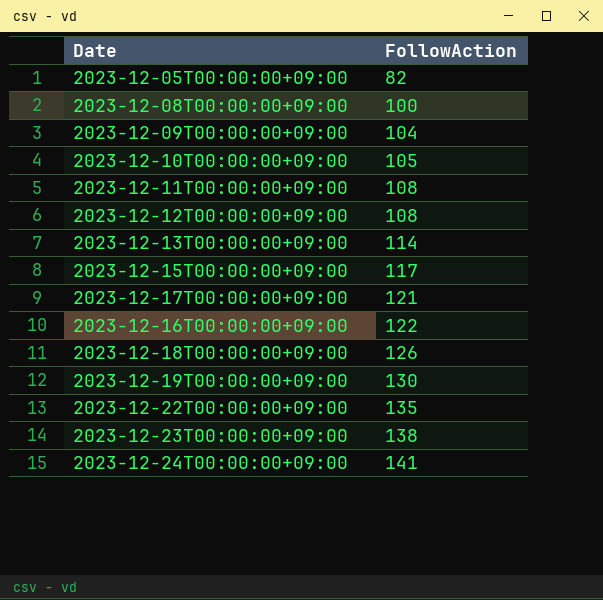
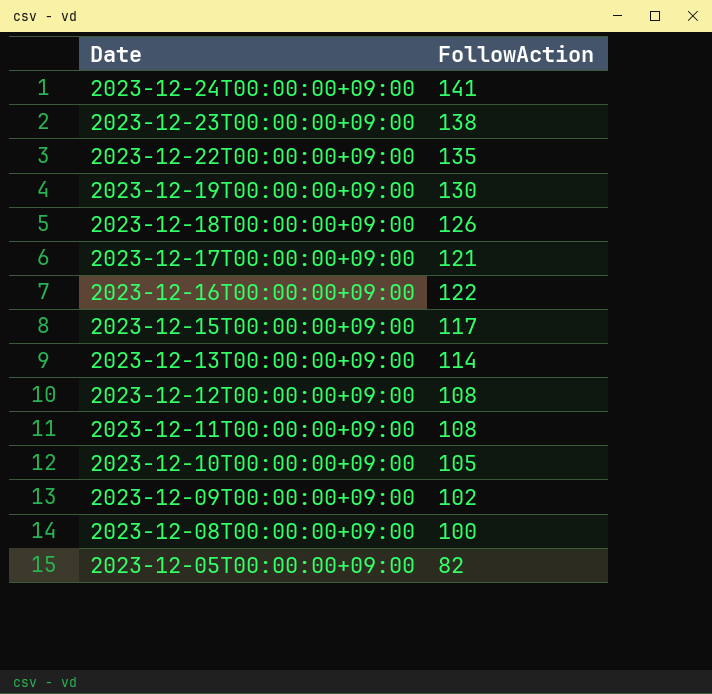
row order: FollowAction ascending -> Date descending
2023-12-09T00:00:00+09:00 | FollowAction: 104 -> 102

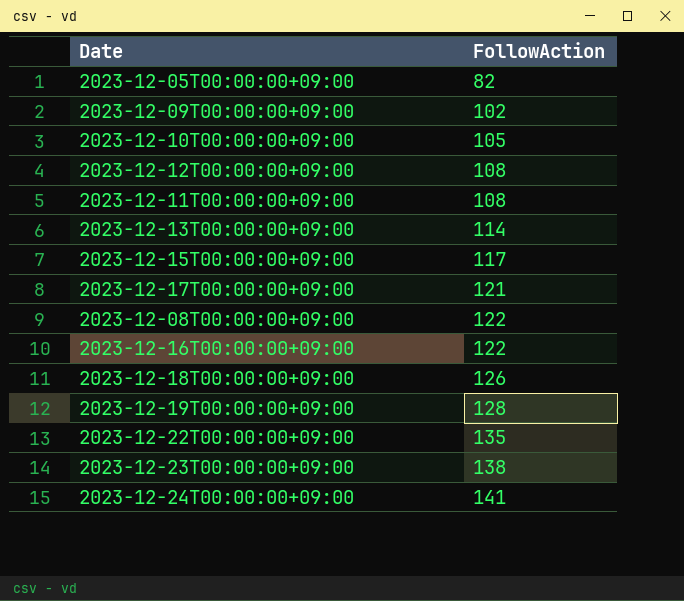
row order: Date descending -> FollowAction ascending
2023-12-08T00:00:00+09:00 | FollowAction: 100 -> 122
2023-12-19T00:00:00+09:00 | FollowAction: 130 -> 128

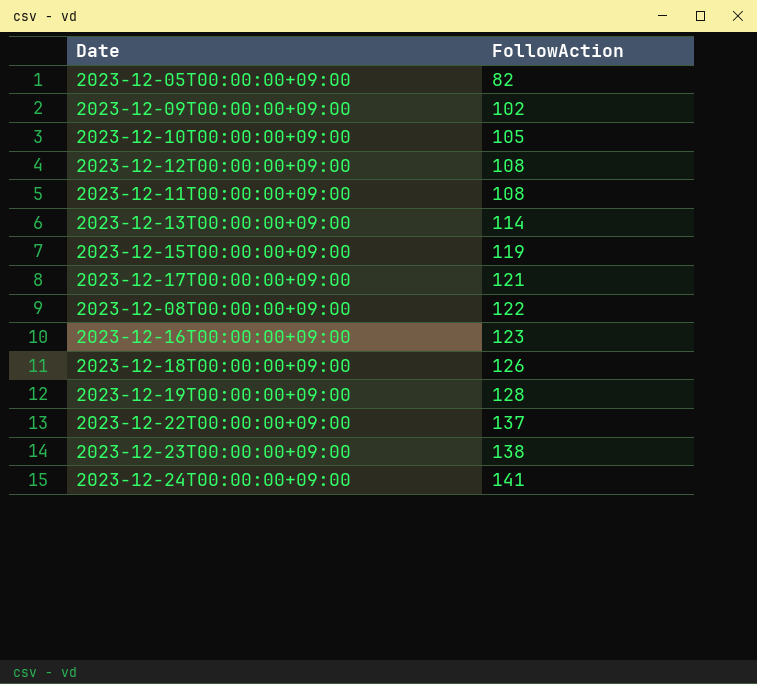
2023-12-15T00:00:00+09:00 | FollowAction: 117 -> 119
2023-12-16T00:00:00+09:00 | FollowAction: 122 -> 123
2023-12-22T00:00:00+09:00 | FollowAction: 135 -> 137

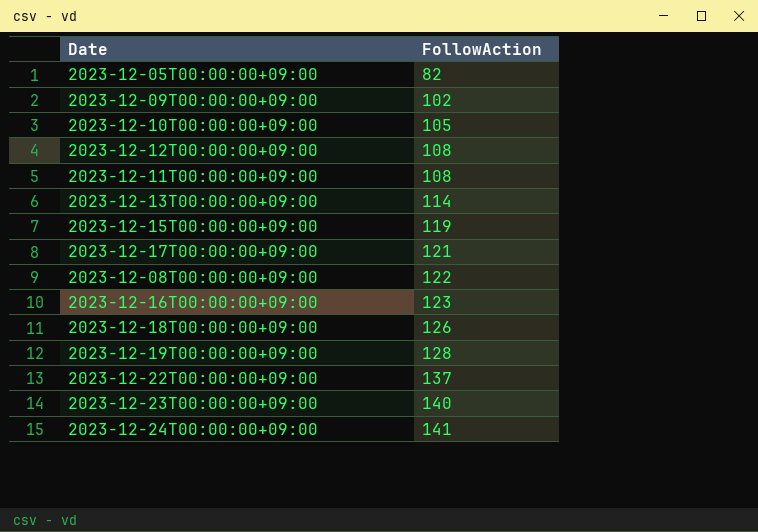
2023-12-23T00:00:00+09:00 | FollowAction: 138 -> 140

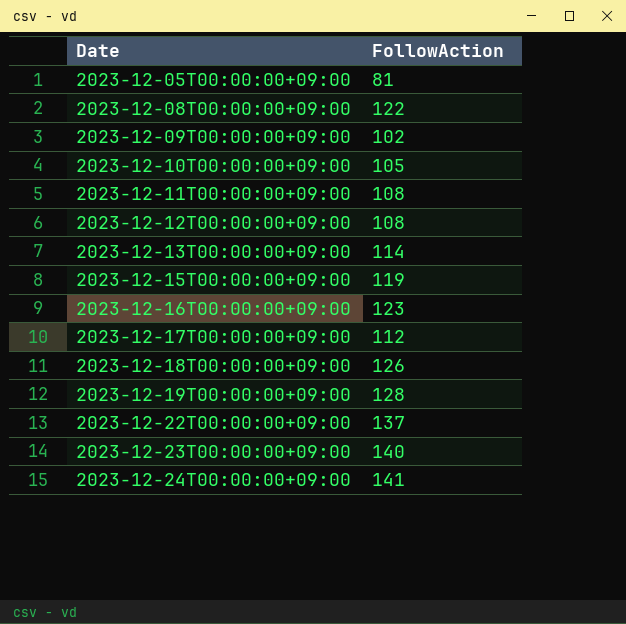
row order: FollowAction ascending -> Date ascending
2023-12-05T00:00:00+09:00 | FollowAction: 82 -> 81
2023-12-17T00:00:00+09:00 | FollowAction: 121 -> 112

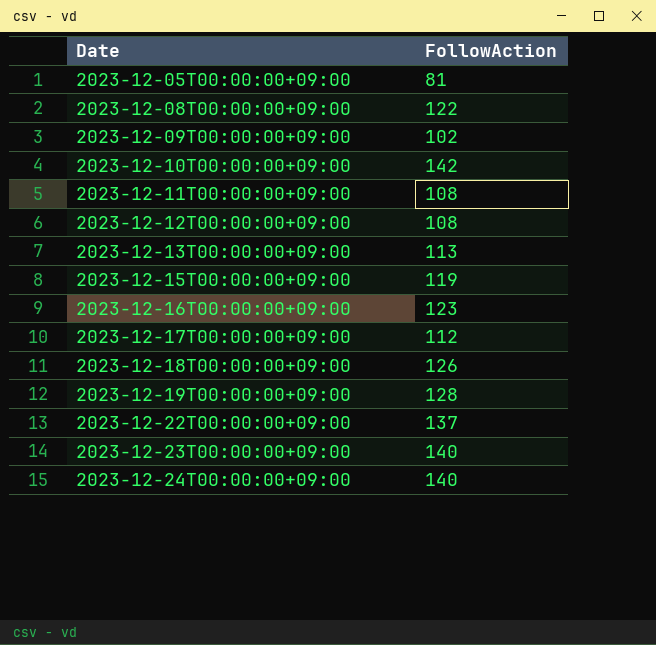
2023-12-10T00:00:00+09:00 | FollowAction: 105 -> 142
2023-12-13T00:00:00+09:00 | FollowAction: 114 -> 113
2023-12-24T00:00:00+09:00 | FollowAction: 141 -> 140

